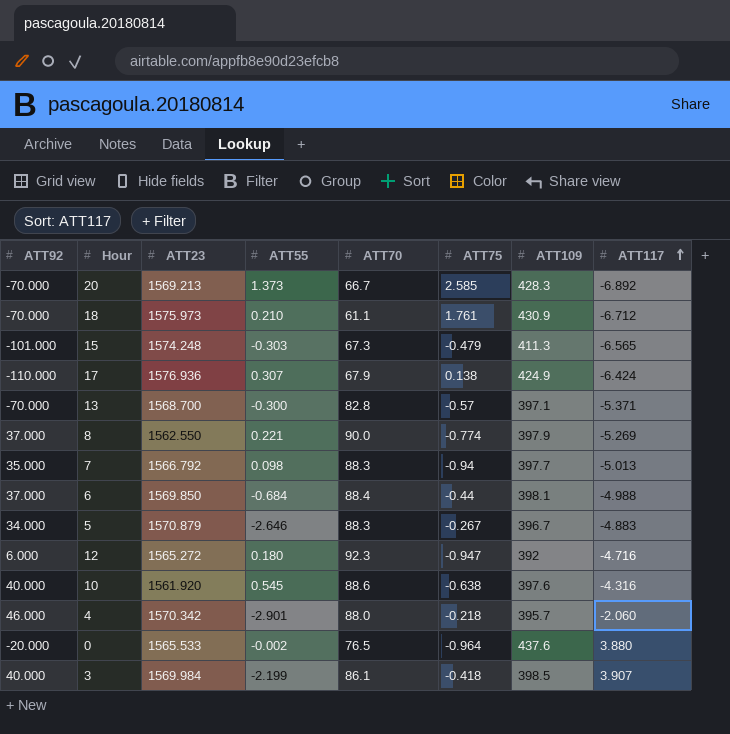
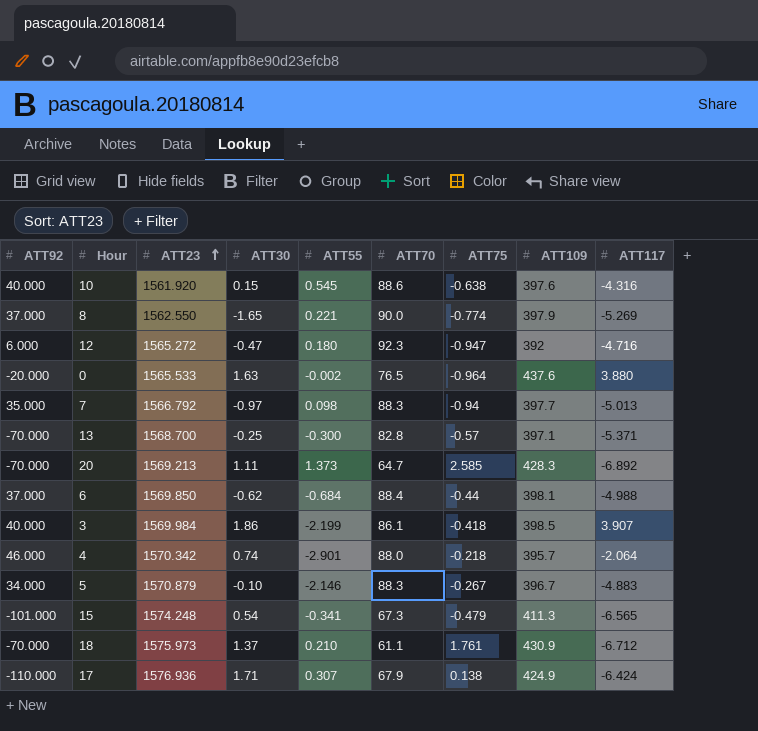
row order: ATT117 ascending -> ATT23 ascending
column ATT30 | position: none -> 4
20 | ATT70: 66.7 -> 64.7
4 | ATT117: -2.060 -> -2.064
5 | ATT55: -2.646 -> -2.146
15 | ATT55: -0.303 -> -0.341

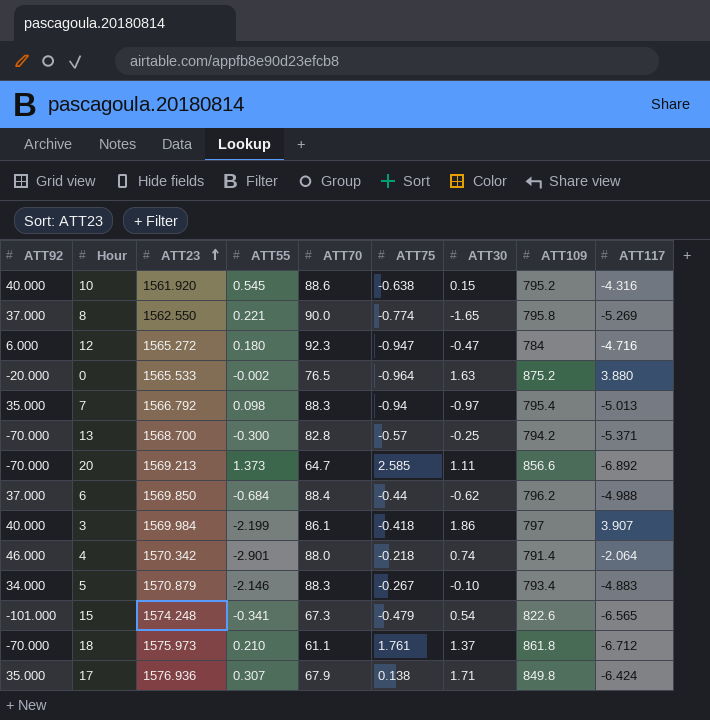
column ATT30 | position: 4 -> 7
10 | ATT109: 397.6 -> 795.2
8 | ATT109: 397.9 -> 795.8
12 | ATT109: 392 -> 784
0 | ATT109: 437.6 -> 875.2
7 | ATT109: 397.7 -> 795.4
13 | ATT109: 397.1 -> 794.2
20 | ATT109: 428.3 -> 856.6
6 | ATT109: 398.1 -> 796.2
3 | ATT109: 398.5 -> 797
4 | ATT109: 395.7 -> 791.4
5 | ATT109: 396.7 -> 793.4
15 | ATT109: 411.3 -> 822.6
18 | ATT109: 430.9 -> 861.8
17 | ATT92: -110.000 -> 35.000
17 | ATT109: 424.9 -> 849.8

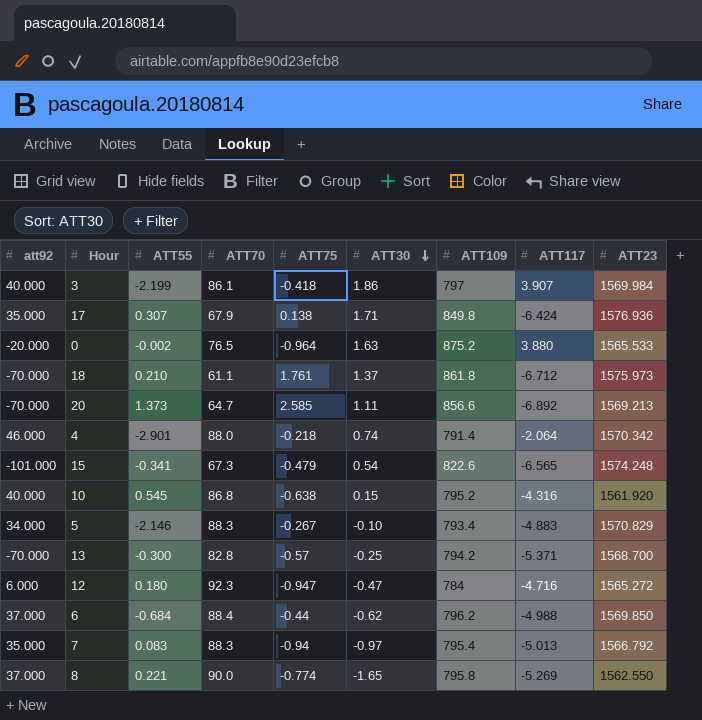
row order: ATT23 ascending -> ATT30 descending
column name: ATT92 -> att92
column ATT23 | position: 3 -> 9
10 | ATT70: 88.6 -> 86.8
5 | ATT23: 1570.879 -> 1570.829
7 | ATT55: 0.098 -> 0.083

